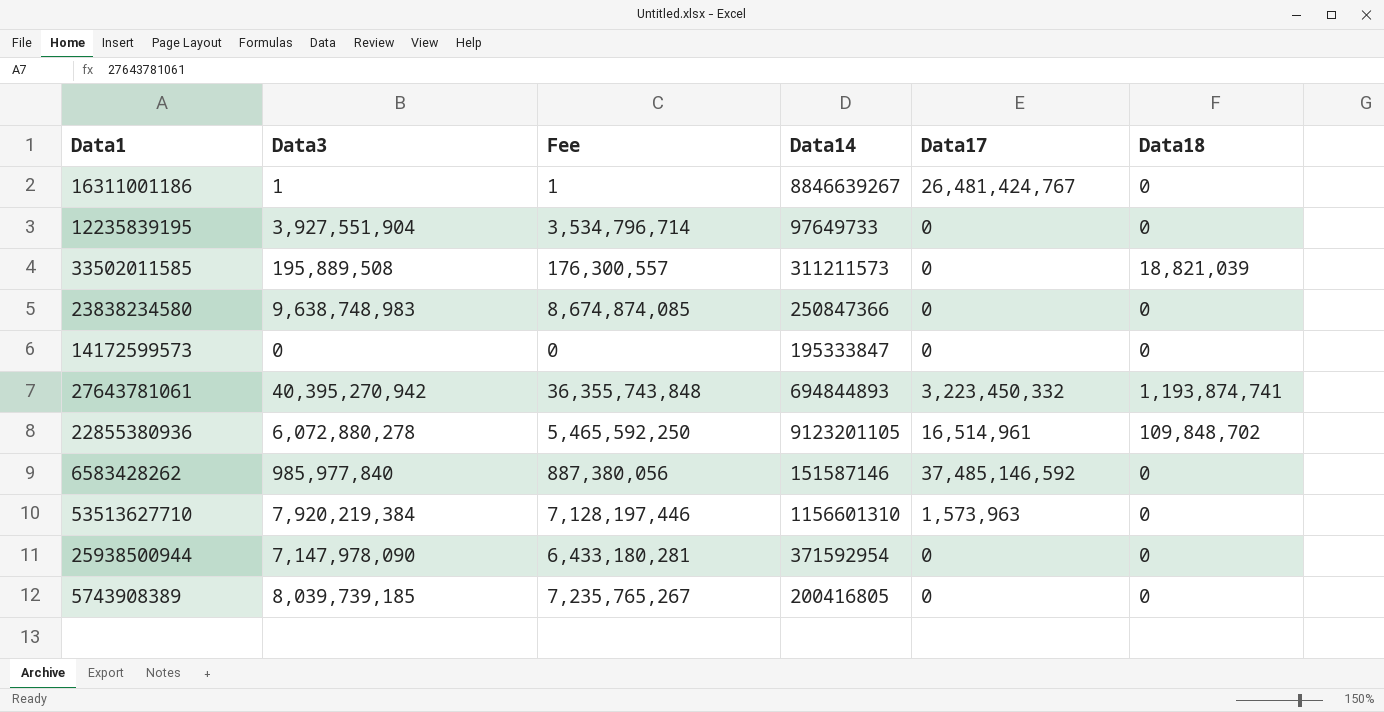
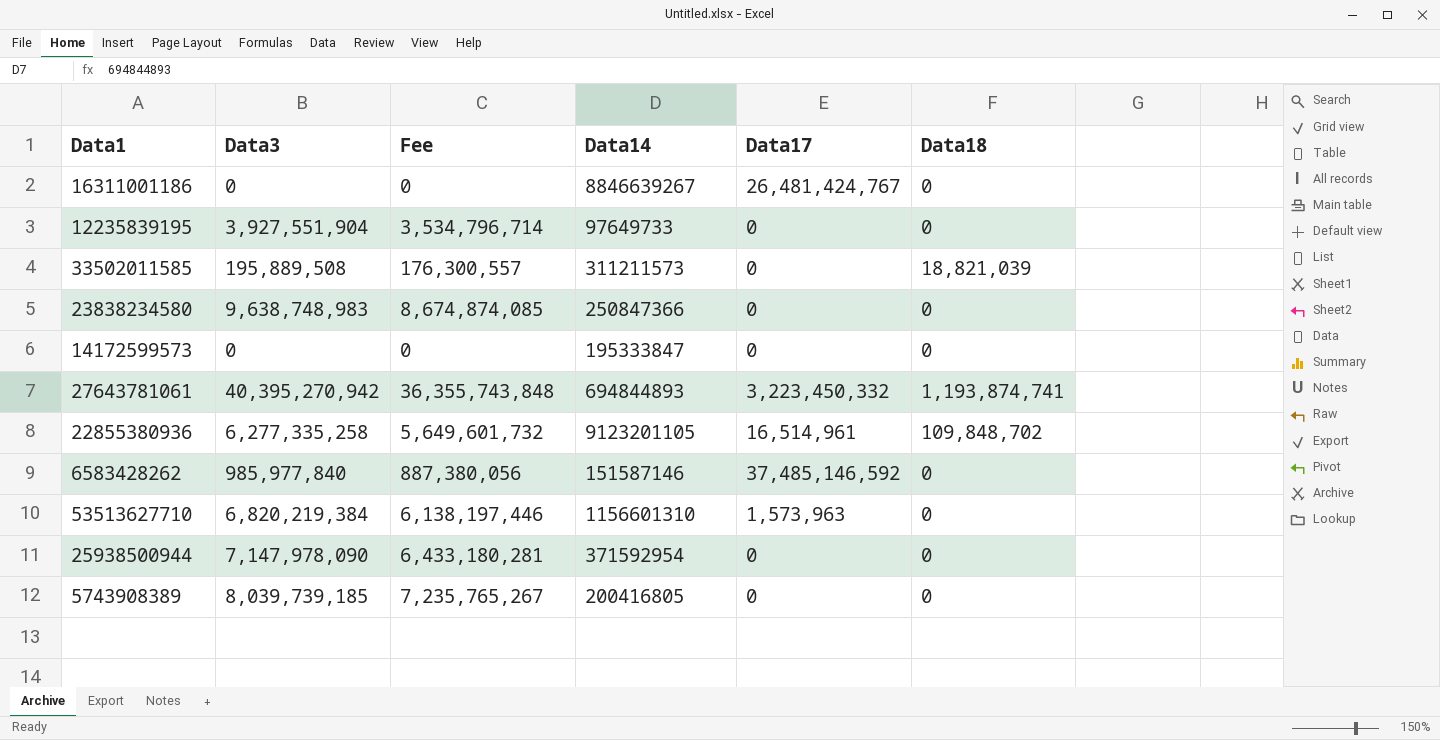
16311001186 | Data3: 1 -> 0
16311001186 | Fee: 1 -> 0
22855380936 | Data3: 6,072,880,278 -> 6,277,335,258
22855380936 | Fee: 5,465,592,250 -> 5,649,601,732
53513627710 | Data3: 7,920,219,384 -> 6,820,219,384
53513627710 | Fee: 7,128,197,446 -> 6,138,197,446

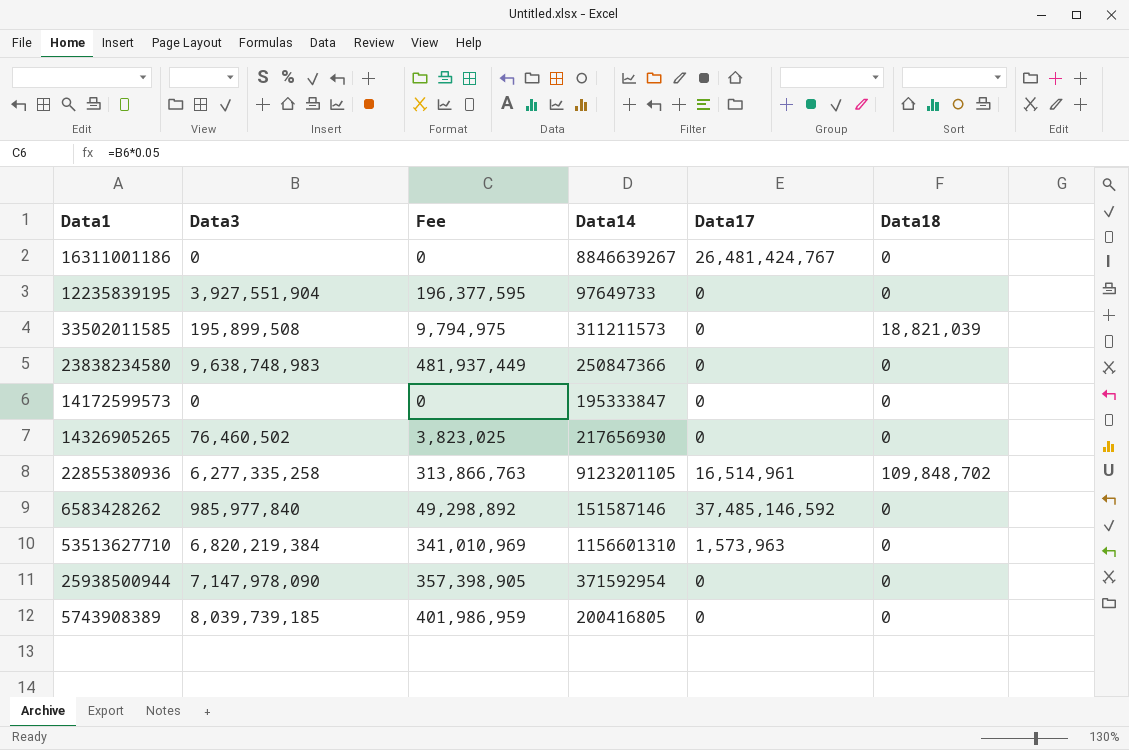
column Fee | formula: [Data3] * 0.9 -> [Data3] * 0.05
row 27643781061: 40,395,270,942 | 36,355,743,848 | 694844893 | 3,223,450,332 | 1,193,874,741 -> none
33502011585 | Data3: 195,889,508 -> 195,899,508
row 14326905265: none -> 76,460,502 | 3,823,025 | 217656930 | 0 | 0

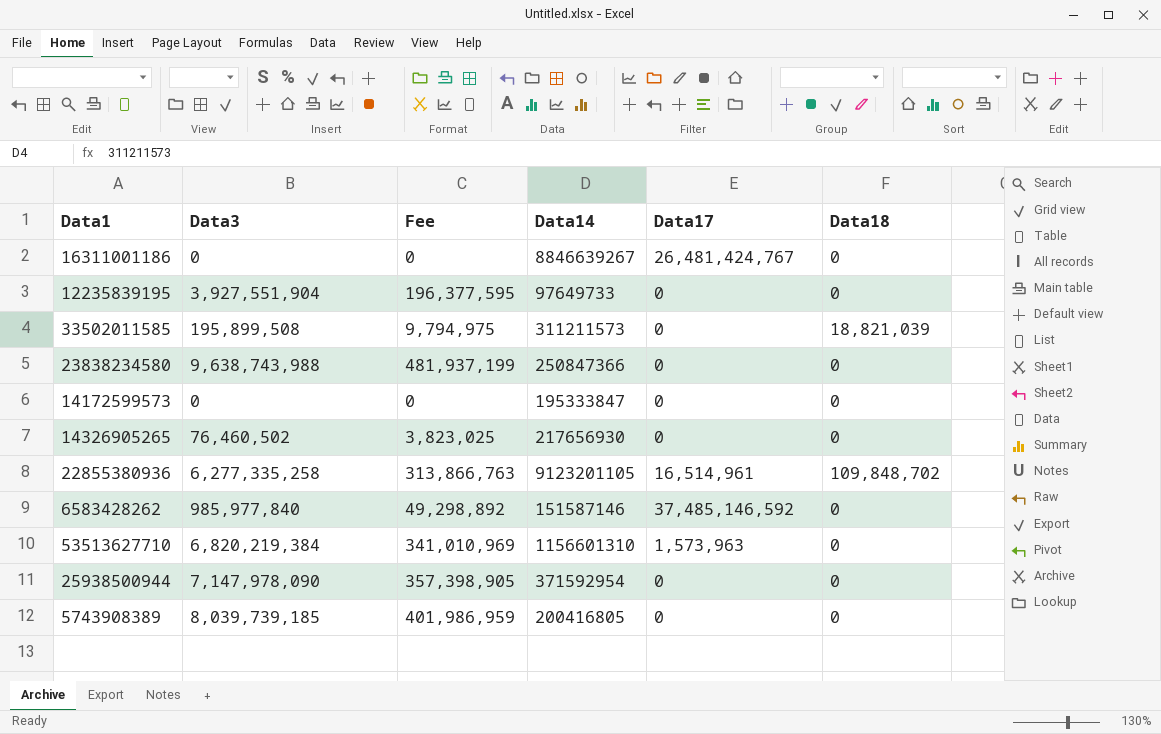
23838234580 | Data3: 9,638,748,983 -> 9,638,743,988
23838234580 | Fee: 481,937,449 -> 481,937,199

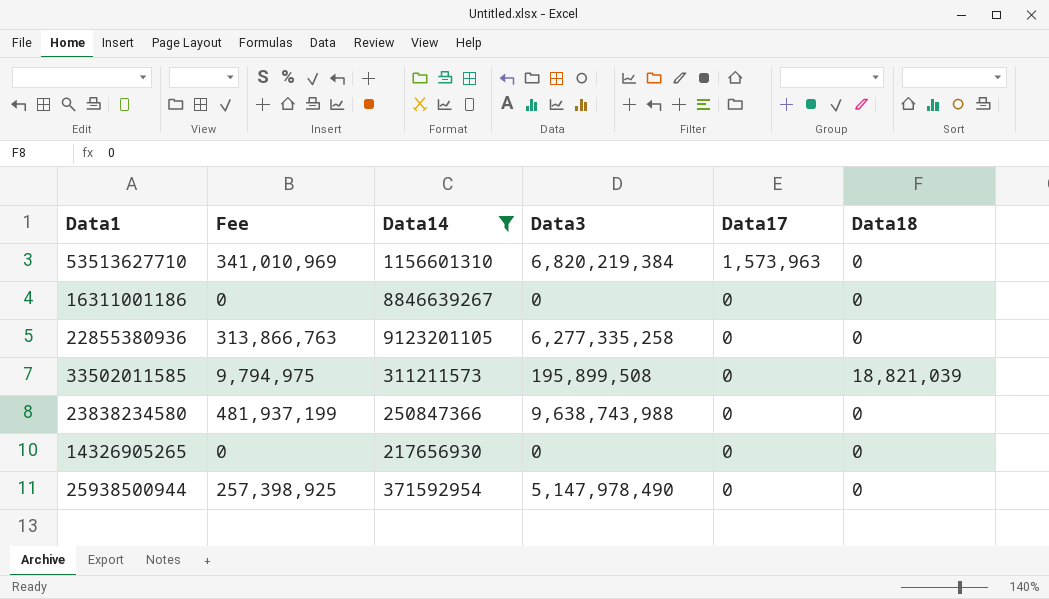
filter: none -> Data14 >= 217656930
row order: none -> Data17 descending
column Data3 | position: 2 -> 4
16311001186 | Data17: 26,481,424,767 -> 0
22855380936 | Data17: 16,514,961 -> 0
22855380936 | Data18: 109,848,702 -> 0
14326905265 | Fee: 3,823,025 -> 0
14326905265 | Data3: 76,460,502 -> 0
25938500944 | Fee: 357,398,905 -> 257,398,925
25938500944 | Data3: 7,147,978,090 -> 5,147,978,490

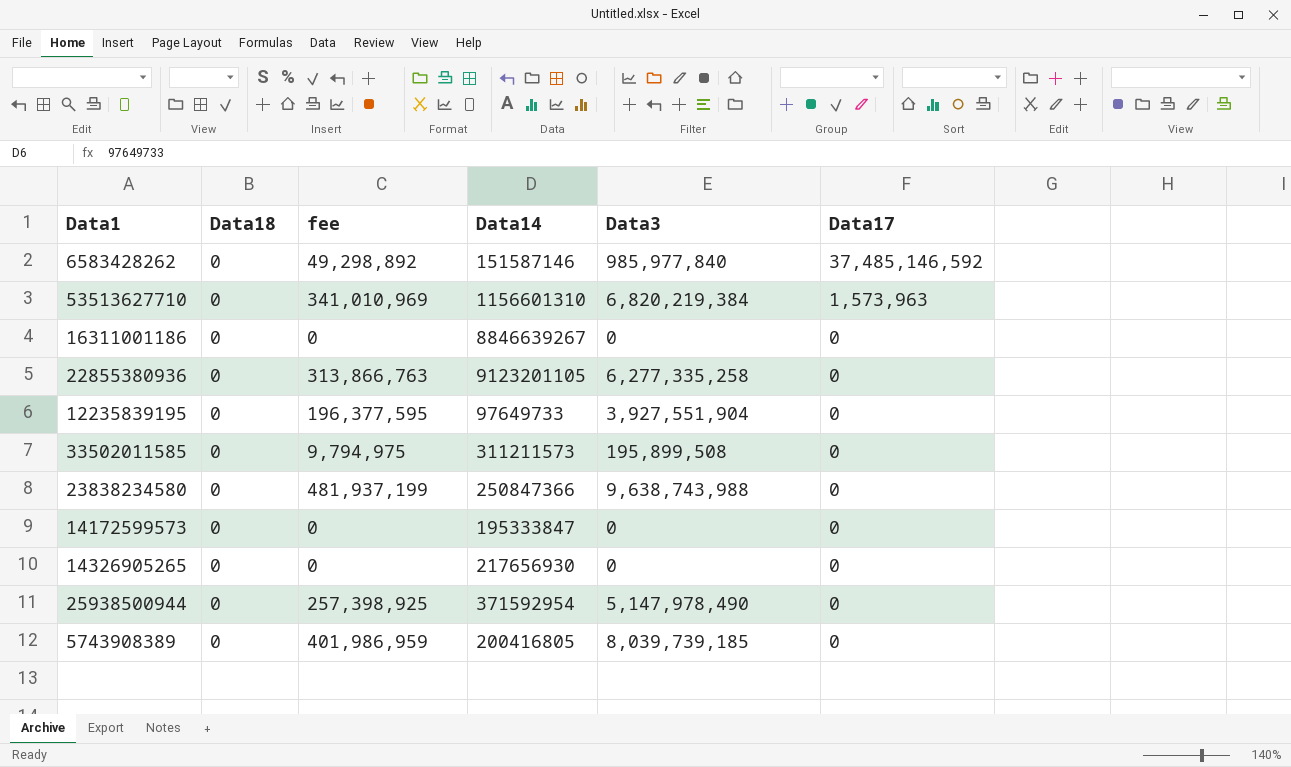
filter: Data14 >= 217656930 -> none
column Data18 | position: 6 -> 2
column name: Fee -> fee
33502011585 | Data18: 18,821,039 -> 0

